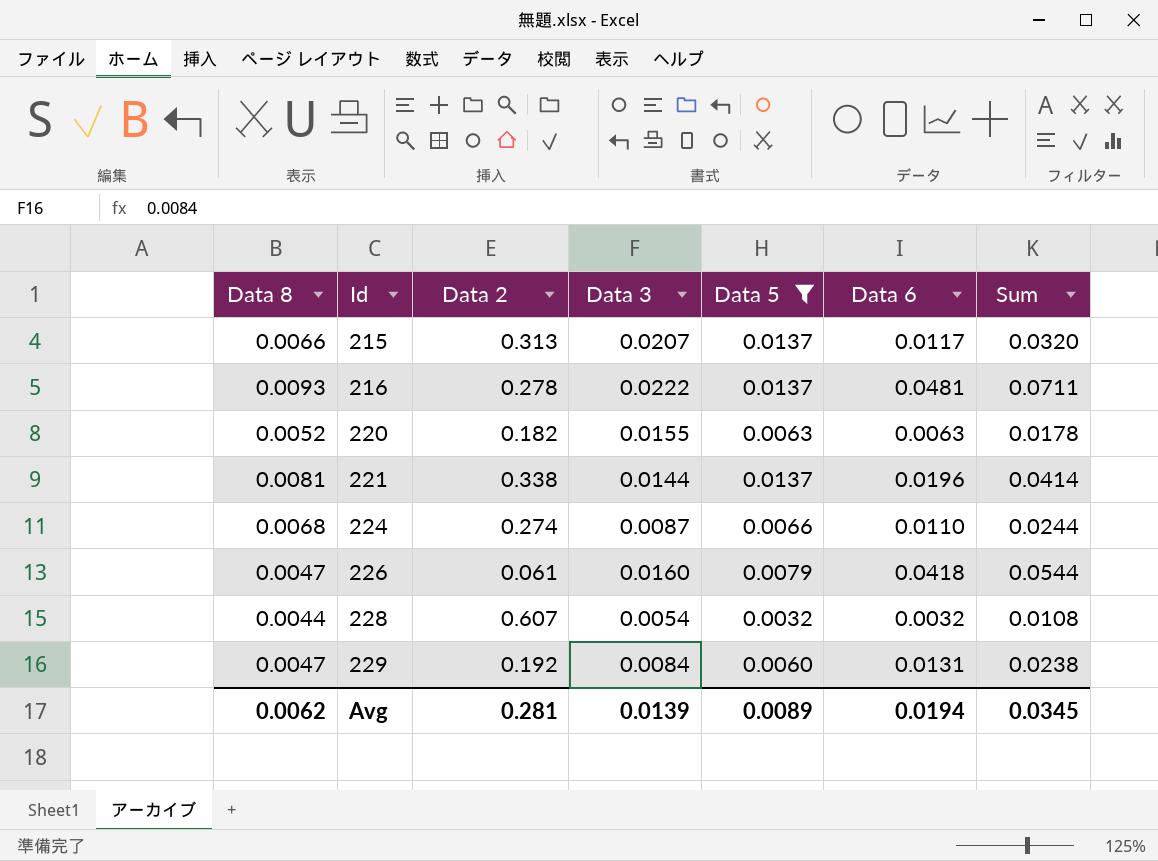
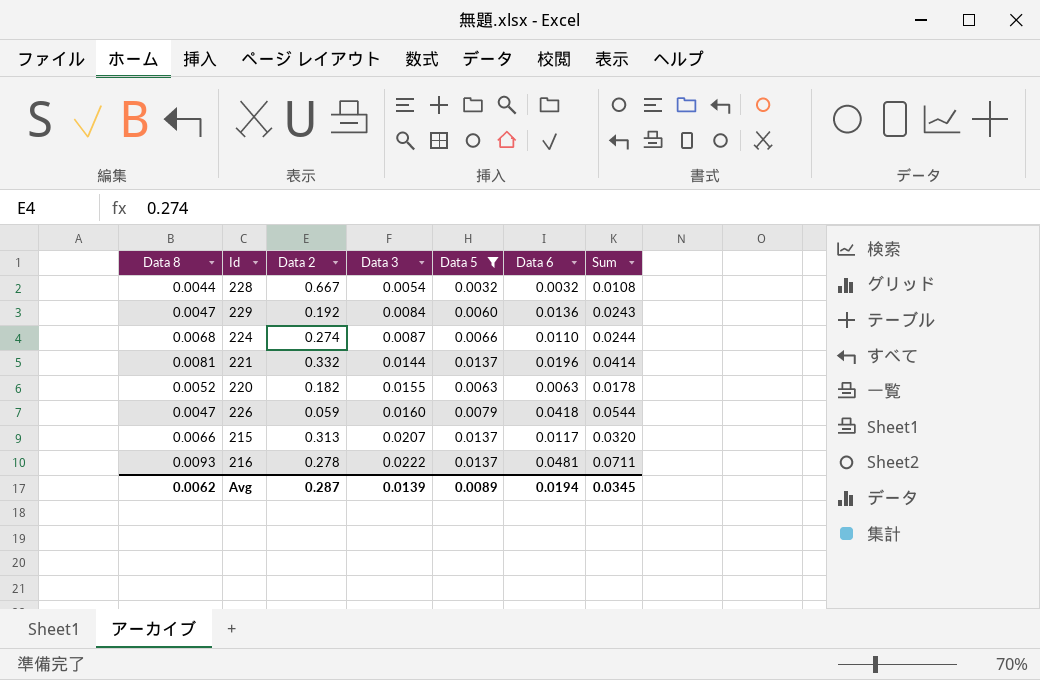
row order: Id ascending -> Data 3 ascending
228 | Data 2: 0.607 -> 0.667
229 | Data 6: 0.0131 -> 0.0136
229 | Sum: 0.0238 -> 0.0243
221 | Data 2: 0.338 -> 0.332
226 | Data 2: 0.061 -> 0.059
Avg | Data 2: 0.281 -> 0.287

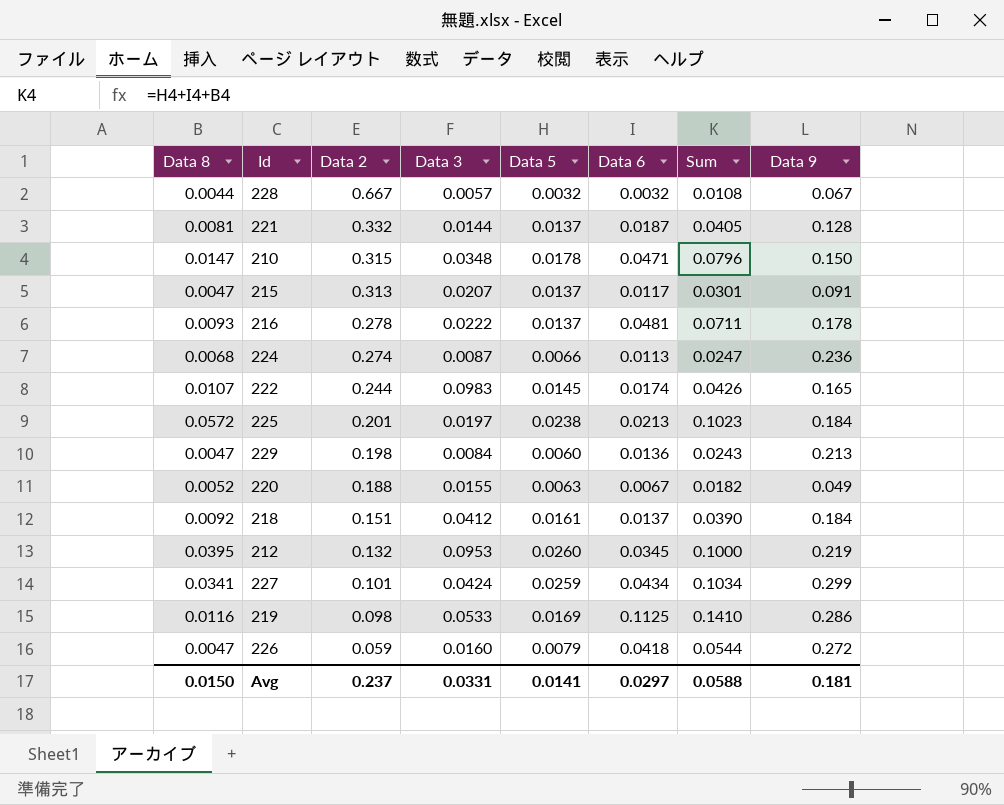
filter: Data 5 <= 0.0137 -> none
row order: Data 3 ascending -> Data 2 descending
column Data 9 | position: none -> 8
228 | Data 3: 0.0054 -> 0.0057
221 | Data 6: 0.0196 -> 0.0187
221 | Sum: 0.0414 -> 0.0405
215 | Data 8: 0.0066 -> 0.0047
215 | Sum: 0.0320 -> 0.0301
224 | Data 6: 0.0110 -> 0.0113
224 | Sum: 0.0244 -> 0.0247
229 | Data 2: 0.192 -> 0.198
220 | Data 2: 0.182 -> 0.188
220 | Data 6: 0.0063 -> 0.0067
220 | Sum: 0.0178 -> 0.0182
Avg | Data 8: 0.0062 -> 0.0150
Avg | Data 2: 0.287 -> 0.237
Avg | Data 3: 0.0139 -> 0.0331
Avg | Data 5: 0.0089 -> 0.0141
Avg | Data 6: 0.0194 -> 0.0297
Avg | Sum: 0.0345 -> 0.0588

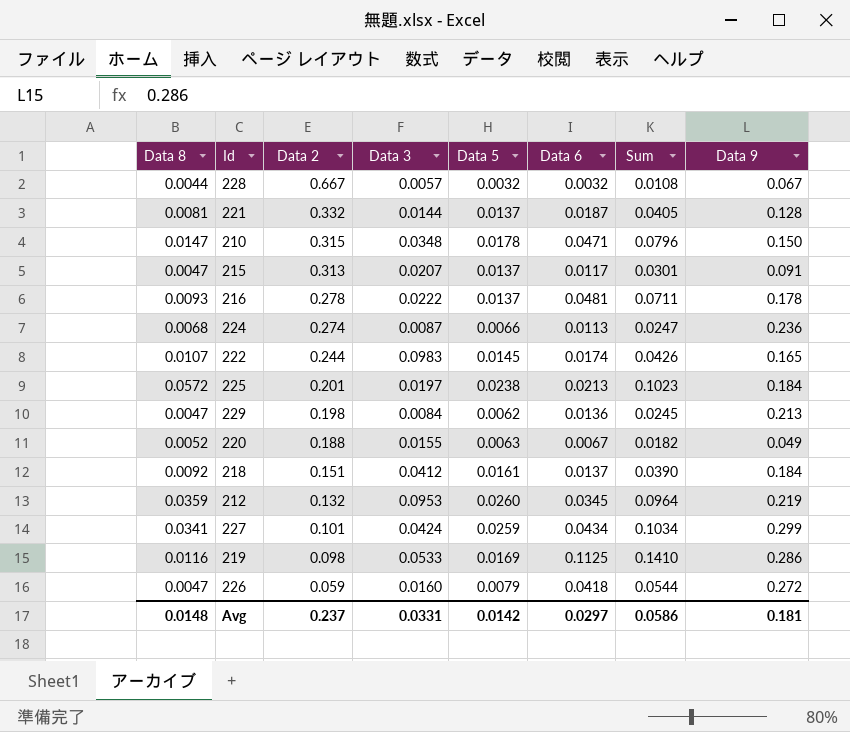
229 | Data 5: 0.0060 -> 0.0062
229 | Sum: 0.0243 -> 0.0245
212 | Data 8: 0.0395 -> 0.0359
212 | Sum: 0.1000 -> 0.0964
Avg | Data 8: 0.0150 -> 0.0148
Avg | Data 5: 0.0141 -> 0.0142
Avg | Sum: 0.0588 -> 0.0586

